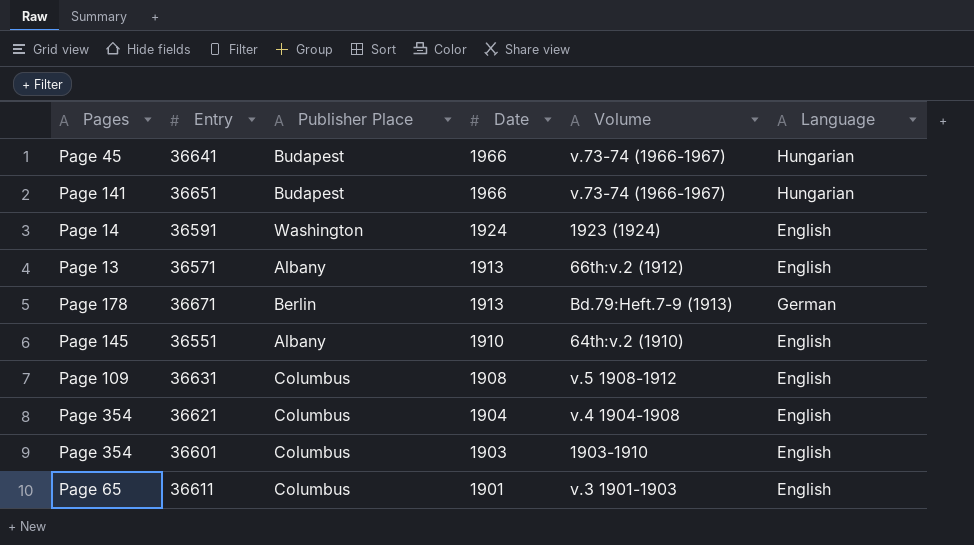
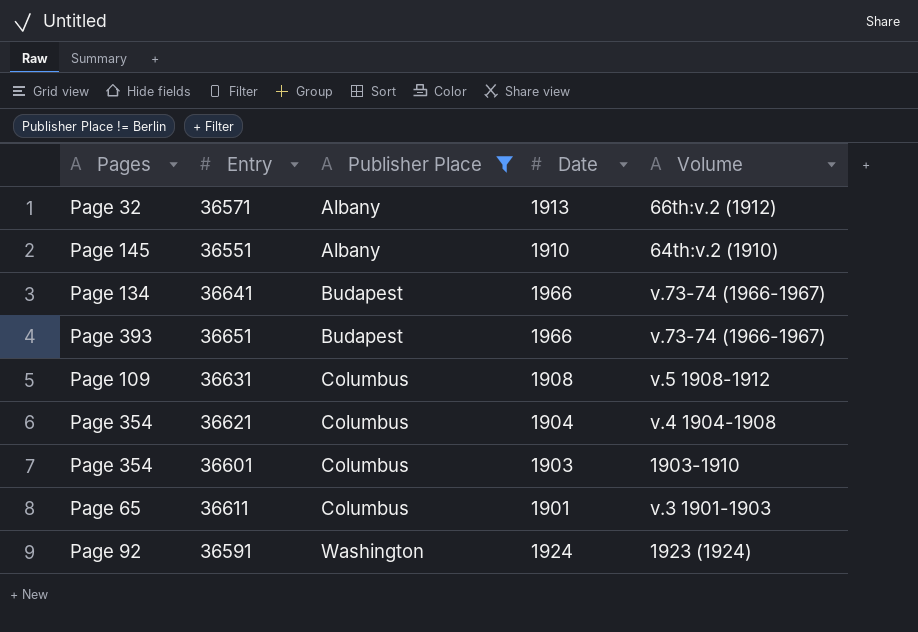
filter: none -> Publisher Place != Berlin
row order: Date descending -> Publisher Place ascending
column Language | position: 6 -> none
36571 | Pages: Page 13 -> Page 32
36641 | Pages: Page 45 -> Page 134
36651 | Pages: Page 141 -> Page 393
36591 | Pages: Page 14 -> Page 92

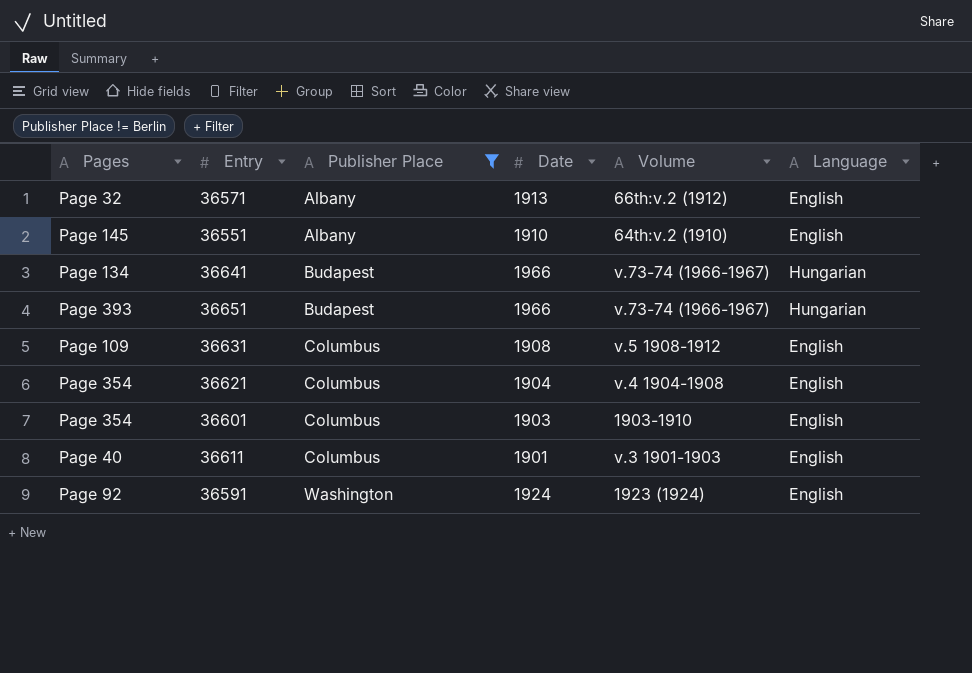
column Language | position: none -> 6
36611 | Pages: Page 65 -> Page 40

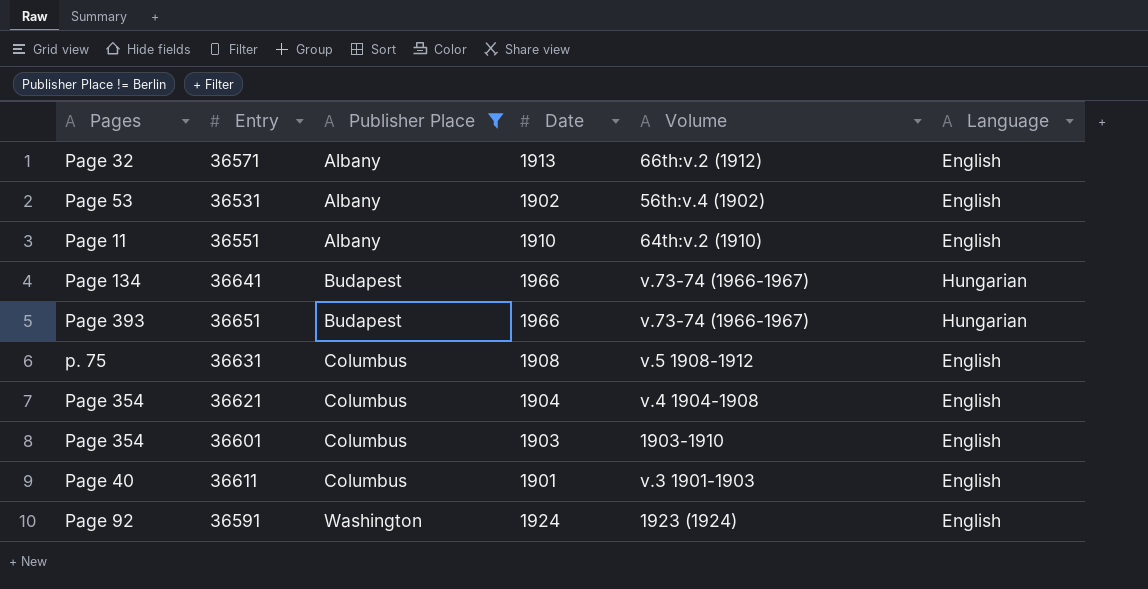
row 36531: none -> Page 53 | Albany | 1902 | 56th:v.4 (1902) | English
36551 | Pages: Page 145 -> Page 11
36631 | Pages: Page 109 -> p. 75

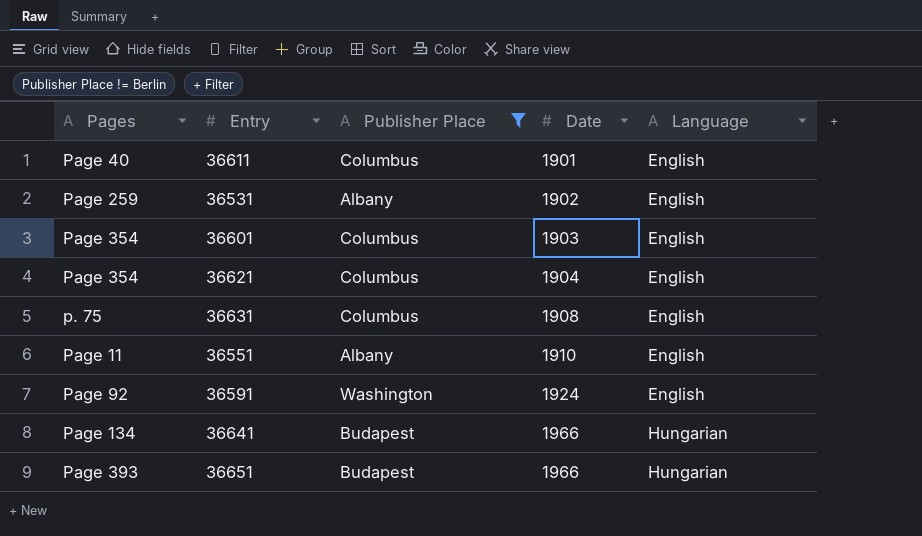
row order: Publisher Place ascending -> Date ascending
column Volume | position: 5 -> none
row 36571: Page 32 | Albany | 1913 | 66th:v.2 (1912) | English -> none
36531 | Pages: Page 53 -> Page 259

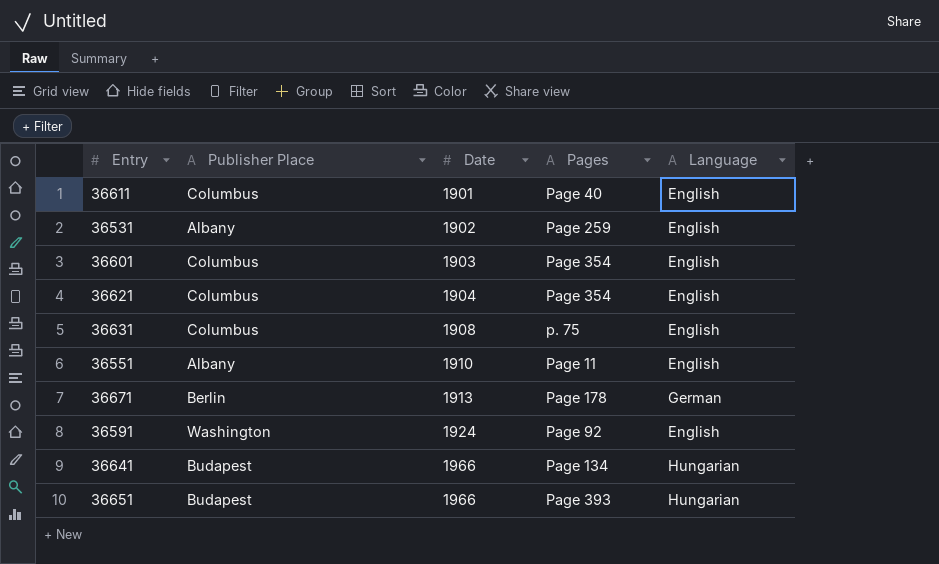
filter: Publisher Place != Berlin -> none
column Pages | position: 1 -> 4

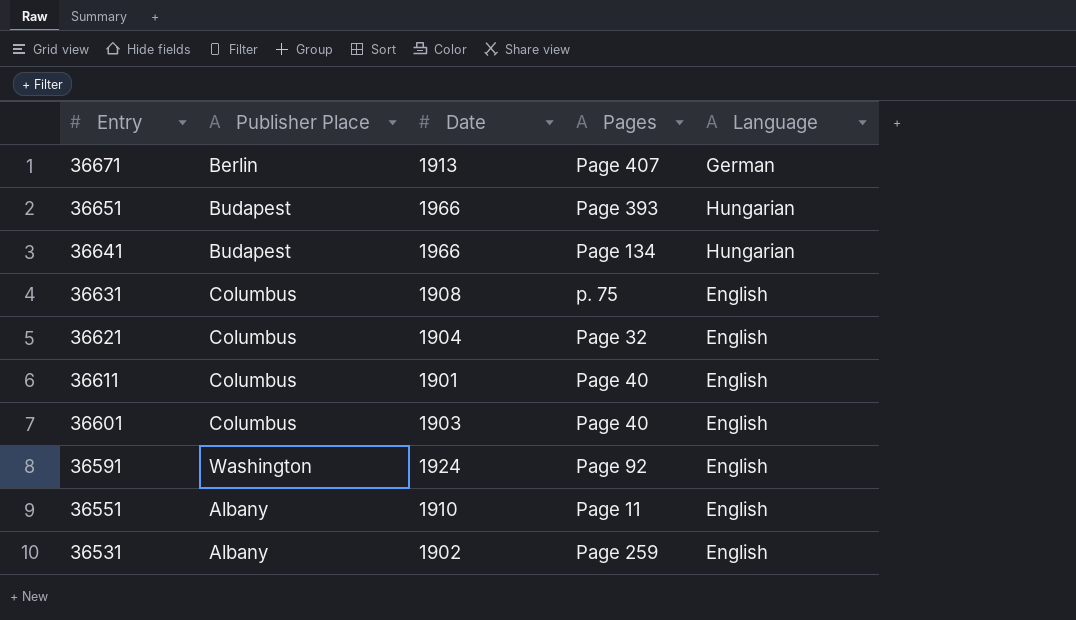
row order: Date ascending -> Entry descending
36671 | Pages: Page 178 -> Page 407
36621 | Pages: Page 354 -> Page 32
36601 | Pages: Page 354 -> Page 40

